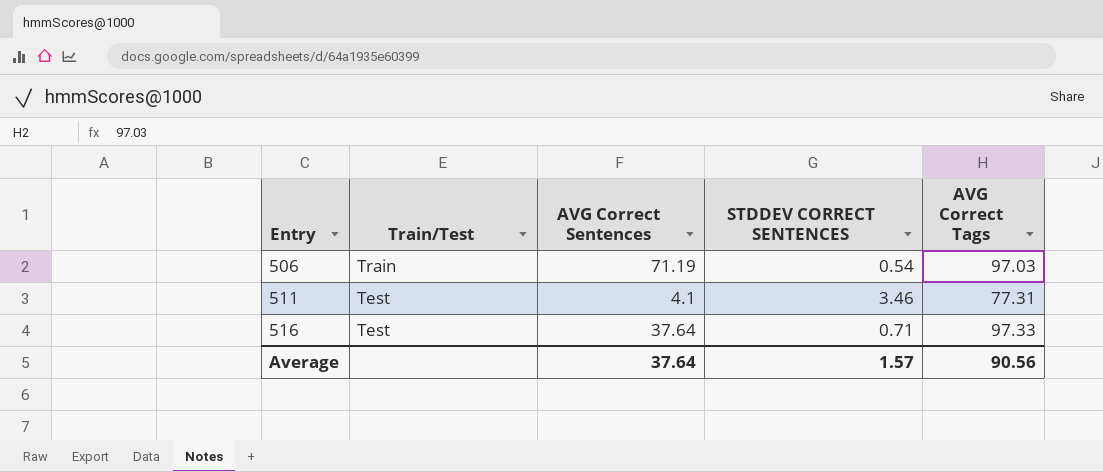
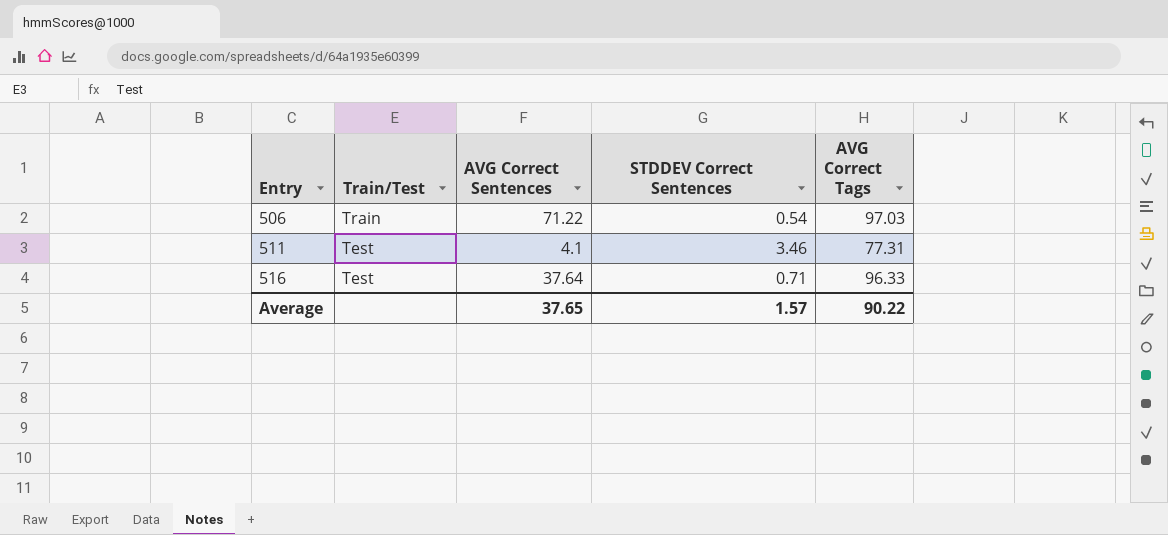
column name: STDDEV CORRECT SENTENCES -> STDDEV Correct Sentences
506 | AVG Correct Sentences: 71.19 -> 71.22
516 | AVG Correct Tags: 97.33 -> 96.33
Average | AVG Correct Sentences: 37.64 -> 37.65
Average | AVG Correct Tags: 90.56 -> 90.22

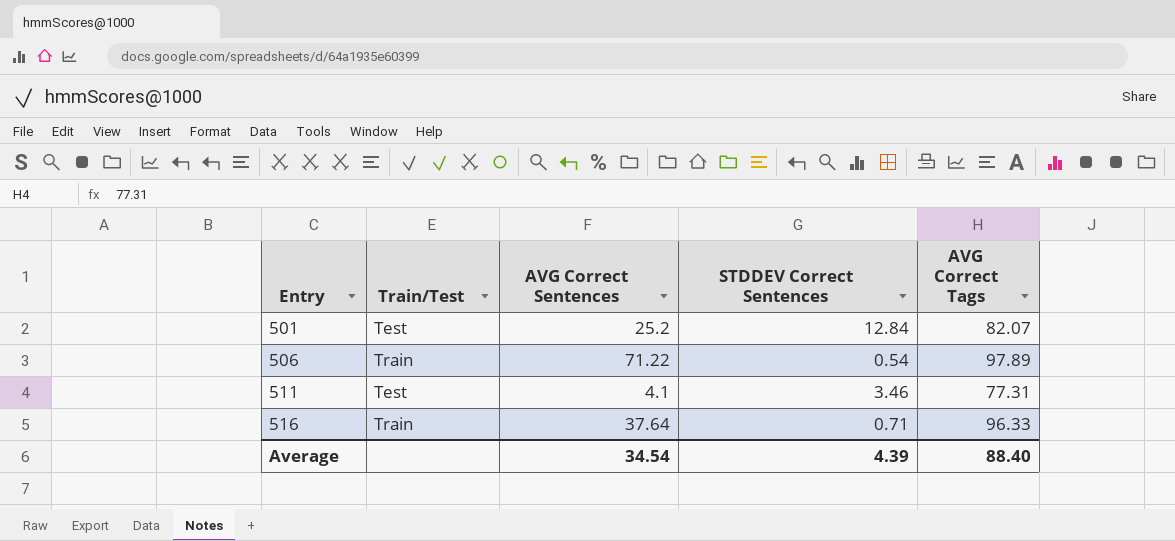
row 501: none -> Test | 25.2 | 12.84 | 82.07
506 | AVG Correct Tags: 97.03 -> 97.89
516 | Train/Test: Test -> Train
Average | AVG Correct Sentences: 37.65 -> 34.54
Average | STDDEV Correct Sentences: 1.57 -> 4.39
Average | AVG Correct Tags: 90.22 -> 88.40

